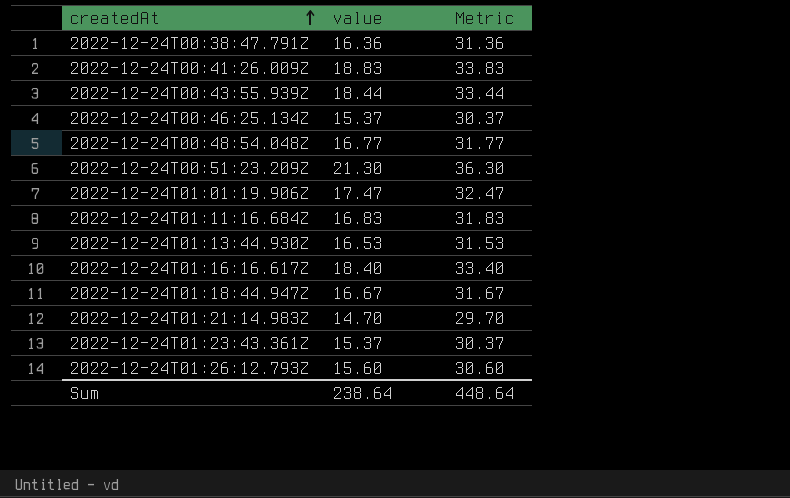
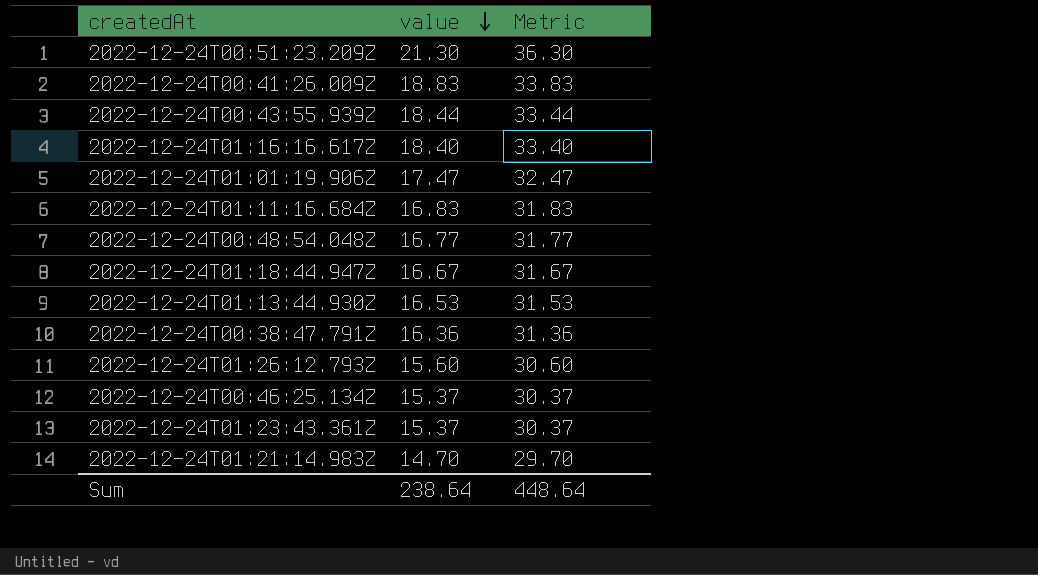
row order: createdAt ascending -> value descending

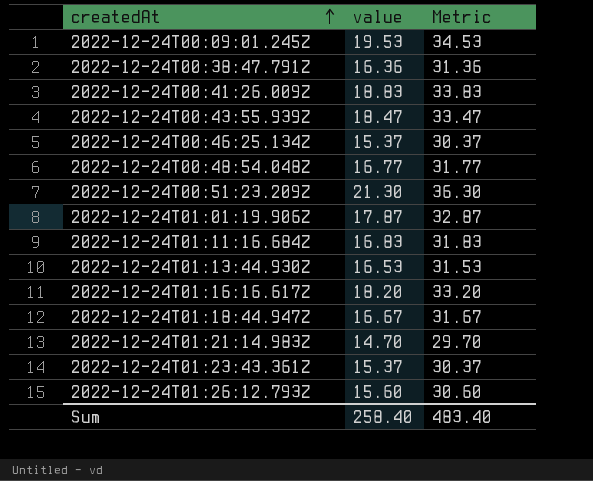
row order: value descending -> createdAt ascending
row 2022-12-24T00:09:01.245Z: none -> 19.53 | 34.53
2022-12-24T00:43:55.939Z | value: 18.44 -> 18.47
2022-12-24T00:43:55.939Z | Metric: 33.44 -> 33.47
2022-12-24T01:01:19.906Z | value: 17.47 -> 17.87
2022-12-24T01:01:19.906Z | Metric: 32.47 -> 32.87
2022-12-24T01:16:16.617Z | value: 18.40 -> 18.20
2022-12-24T01:16:16.617Z | Metric: 33.40 -> 33.20
Sum | value: 238.64 -> 258.40
Sum | Metric: 448.64 -> 483.40

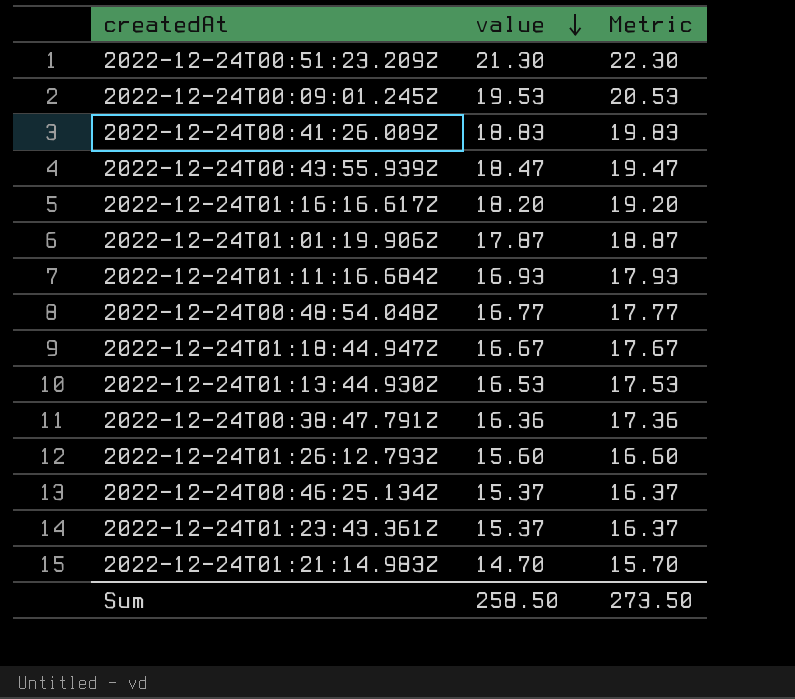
row order: createdAt ascending -> value descending
column Metric | formula: [value] + 15 -> [value] + 1
2022-12-24T01:11:16.684Z | value: 16.83 -> 16.93
Sum | value: 258.40 -> 258.50
Sum | Metric: 483.40 -> 273.50

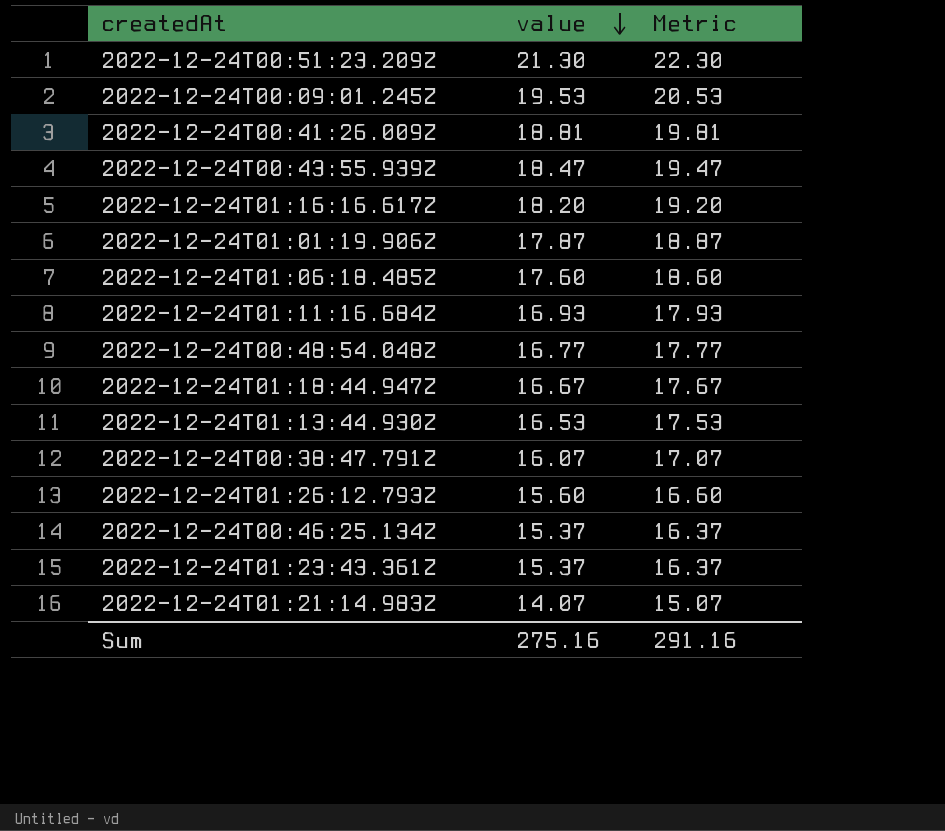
2022-12-24T00:41:26.009Z | value: 18.83 -> 18.81
2022-12-24T00:41:26.009Z | Metric: 19.83 -> 19.81
row 2022-12-24T01:06:18.485Z: none -> 17.60 | 18.60
2022-12-24T00:38:47.791Z | value: 16.36 -> 16.07
2022-12-24T00:38:47.791Z | Metric: 17.36 -> 17.07
2022-12-24T01:21:14.983Z | value: 14.70 -> 14.07
2022-12-24T01:21:14.983Z | Metric: 15.70 -> 15.07
Sum | value: 258.50 -> 275.16
Sum | Metric: 273.50 -> 291.16

